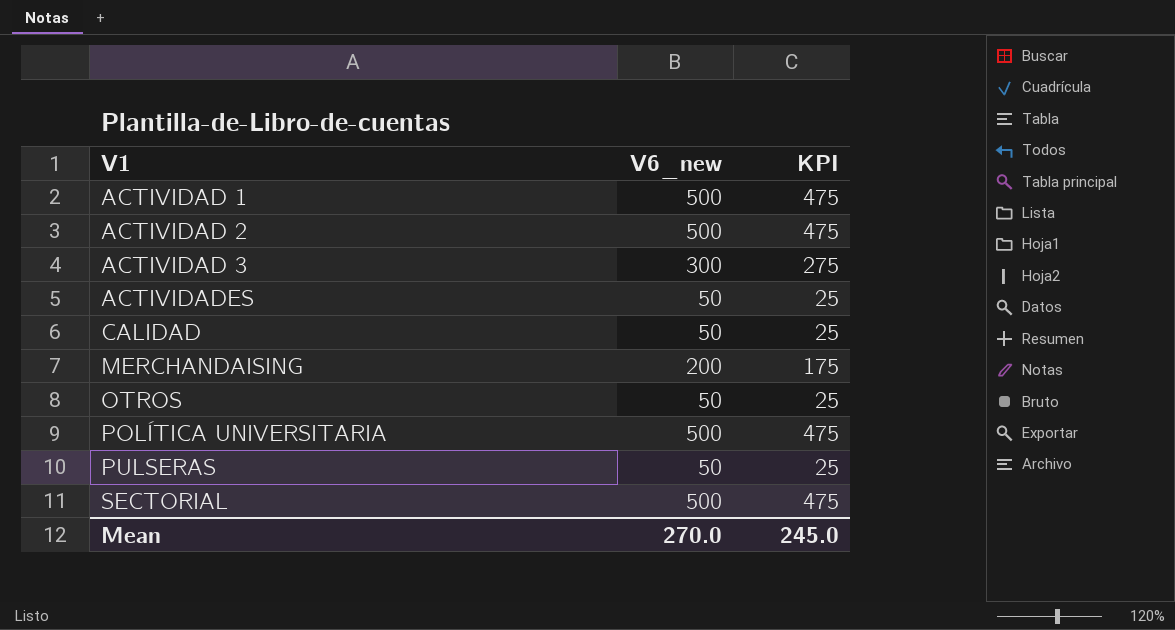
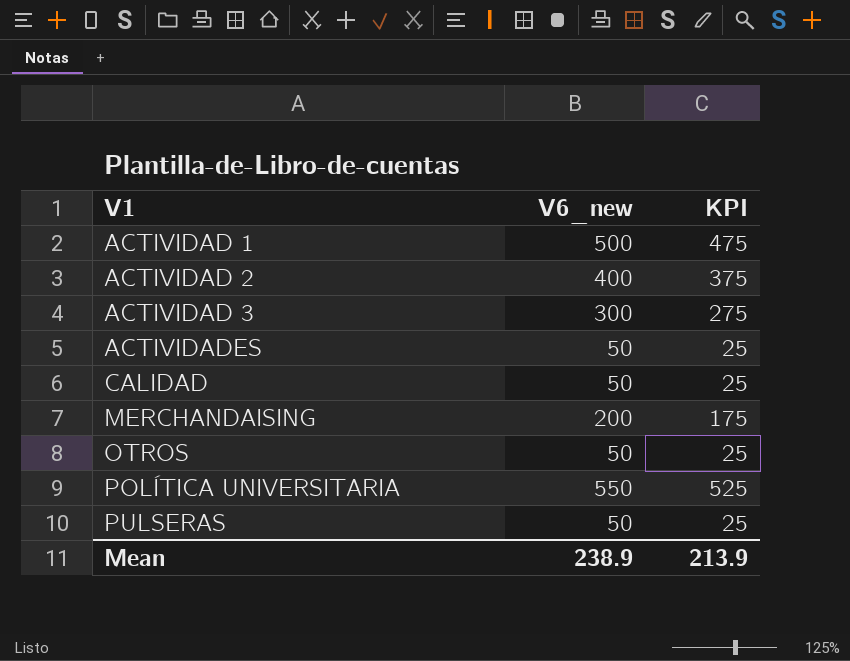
row SECTORIAL: 500 | 475 -> none
ACTIVIDAD 2 | V6_new: 500 -> 400
ACTIVIDAD 2 | KPI: 475 -> 375
POLÍTICA UNIVERSITARIA | V6_new: 500 -> 550
POLÍTICA UNIVERSITARIA | KPI: 475 -> 525
Mean | V6_new: 270.0 -> 238.9
Mean | KPI: 245.0 -> 213.9

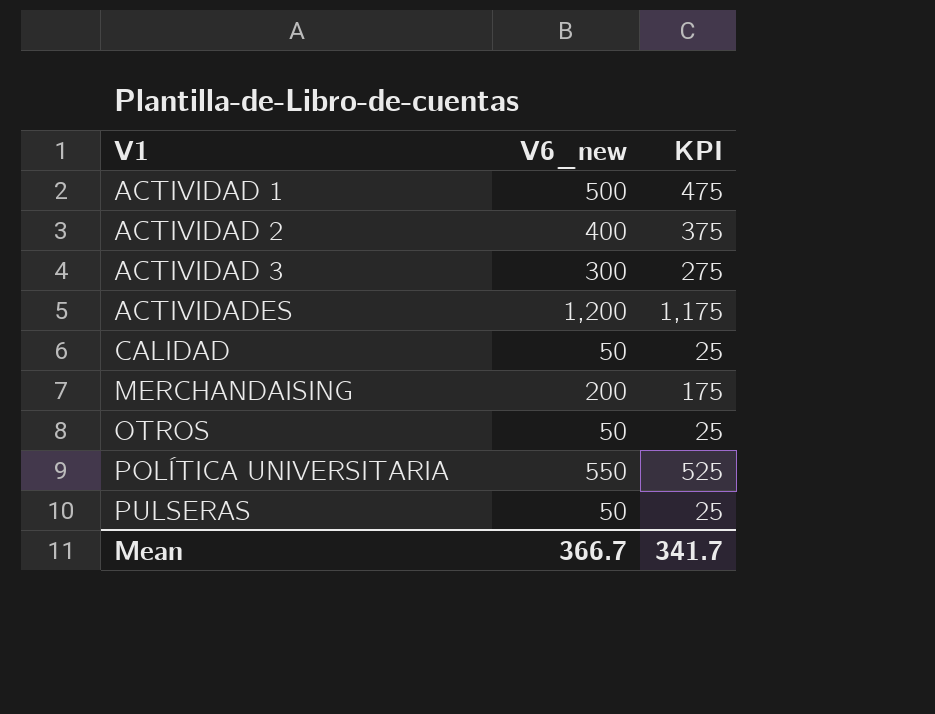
ACTIVIDADES | V6_new: 50 -> 1,200
ACTIVIDADES | KPI: 25 -> 1,175
Mean | V6_new: 238.9 -> 366.7
Mean | KPI: 213.9 -> 341.7

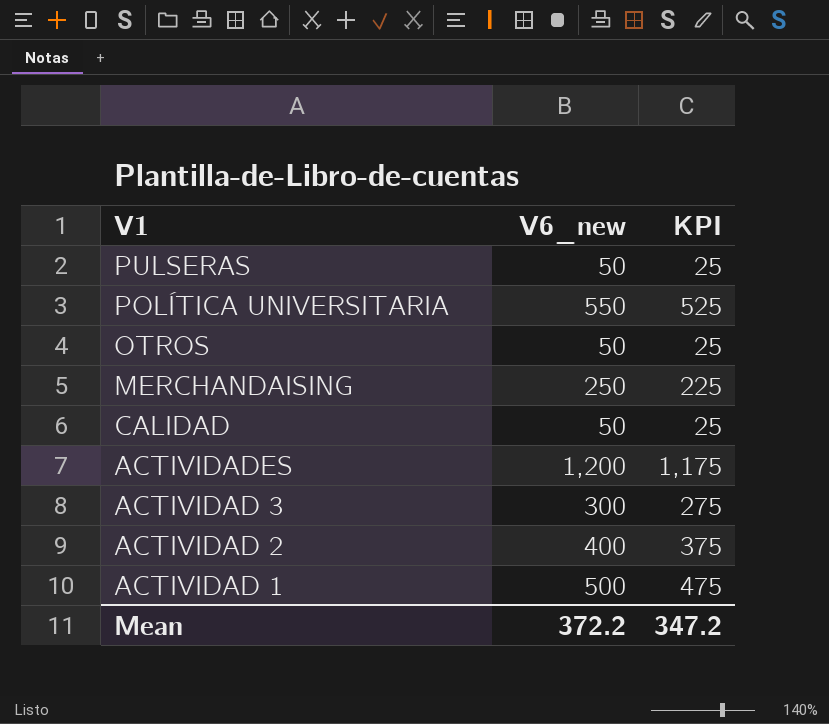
row order: V1 ascending -> V1 descending
MERCHANDAISING | V6_new: 200 -> 250
MERCHANDAISING | KPI: 175 -> 225
Mean | V6_new: 366.7 -> 372.2
Mean | KPI: 341.7 -> 347.2

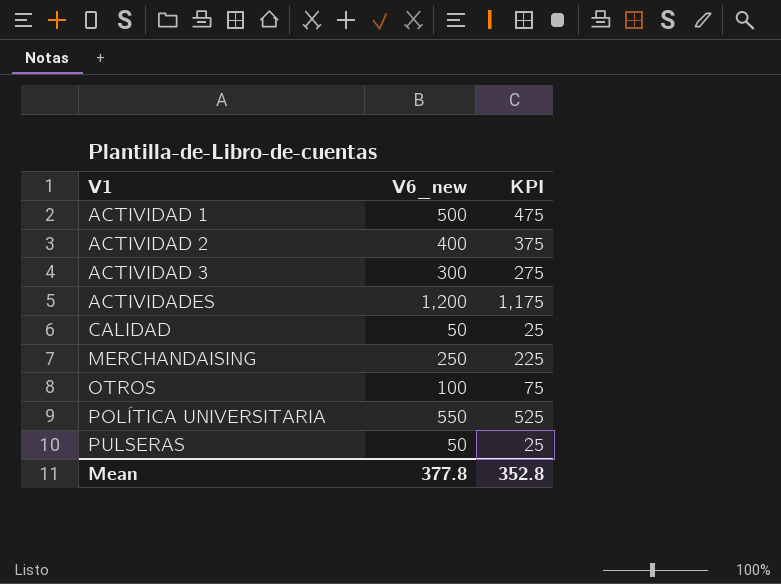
row order: V1 descending -> V1 ascending
OTROS | V6_new: 50 -> 100
OTROS | KPI: 25 -> 75
Mean | V6_new: 372.2 -> 377.8
Mean | KPI: 347.2 -> 352.8

